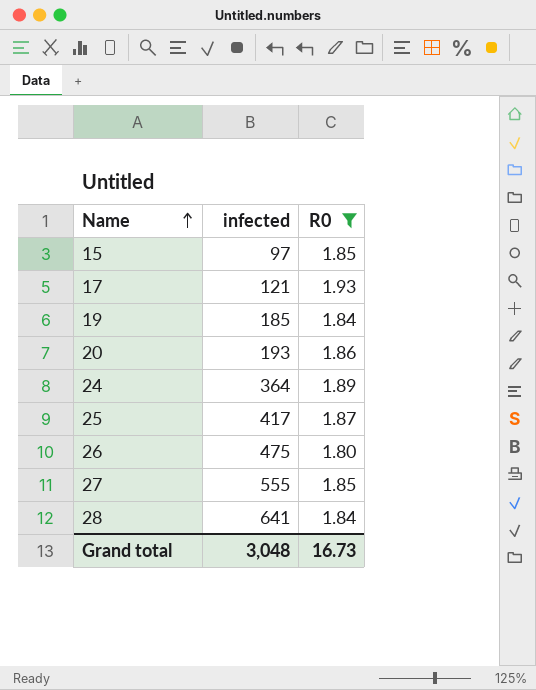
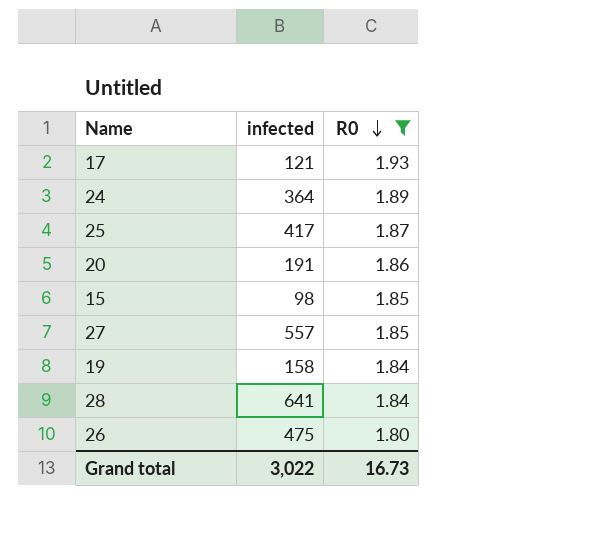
row order: Name ascending -> R0 descending
20 | infected: 193 -> 191
15 | infected: 97 -> 98
27 | infected: 555 -> 557
19 | infected: 185 -> 158
Grand total | infected: 3,048 -> 3,022

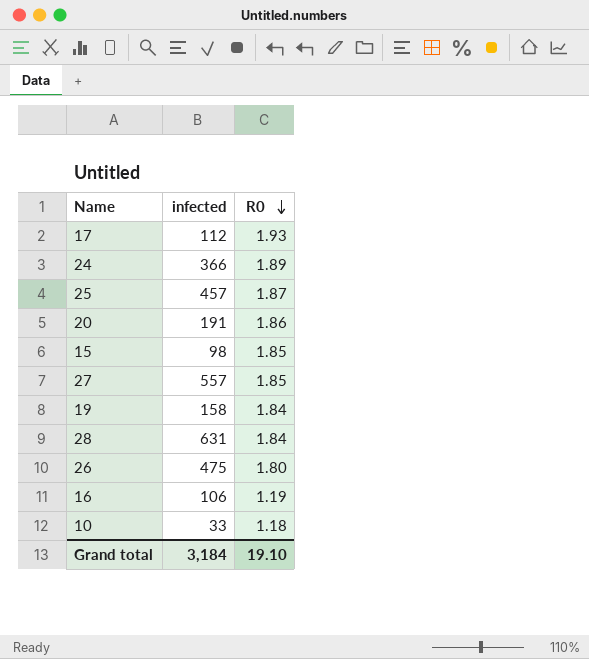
filter: R0 >= 1.80 -> none
17 | infected: 121 -> 112
24 | infected: 364 -> 366
25 | infected: 417 -> 457
28 | infected: 641 -> 631
Grand total | infected: 3,022 -> 3,184
Grand total | R0: 16.73 -> 19.10

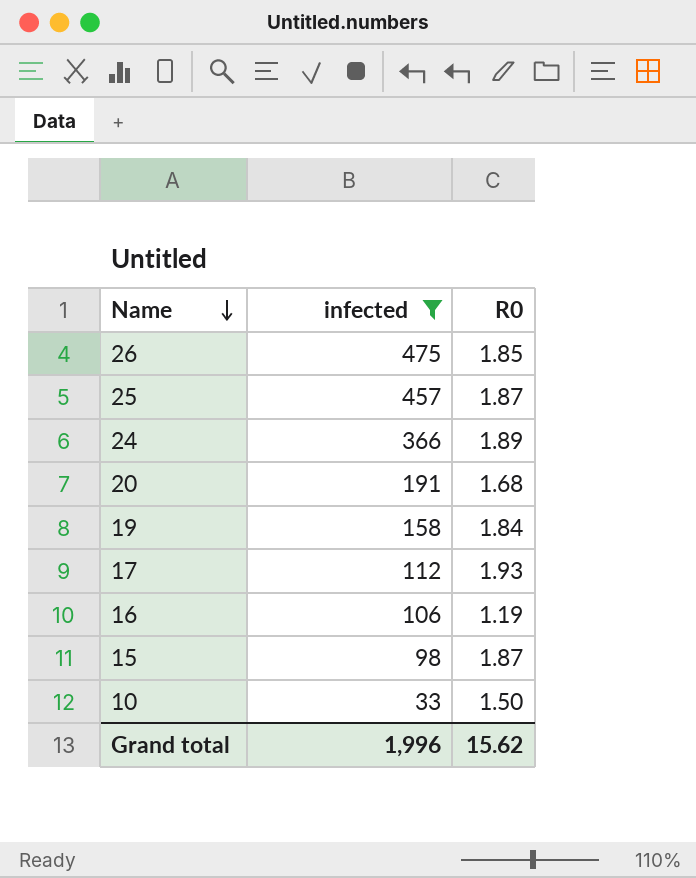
filter: none -> infected <= 475
row order: R0 descending -> Name descending
26 | R0: 1.80 -> 1.85
20 | R0: 1.86 -> 1.68
15 | R0: 1.85 -> 1.87
10 | R0: 1.18 -> 1.50
Grand total | infected: 3,184 -> 1,996
Grand total | R0: 19.10 -> 15.62

